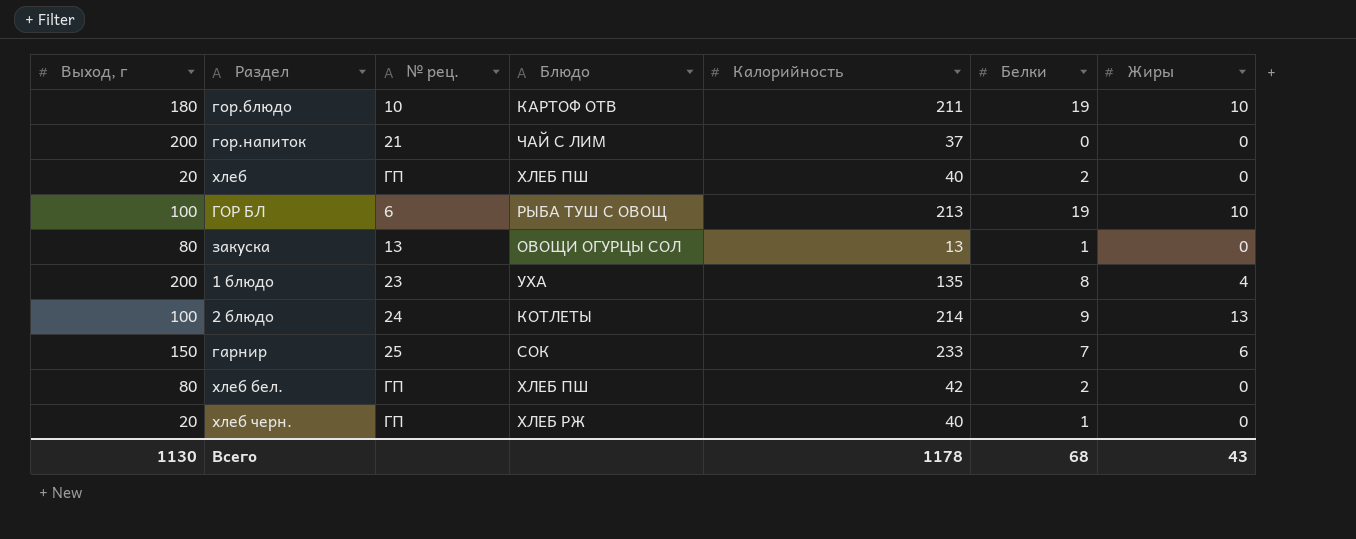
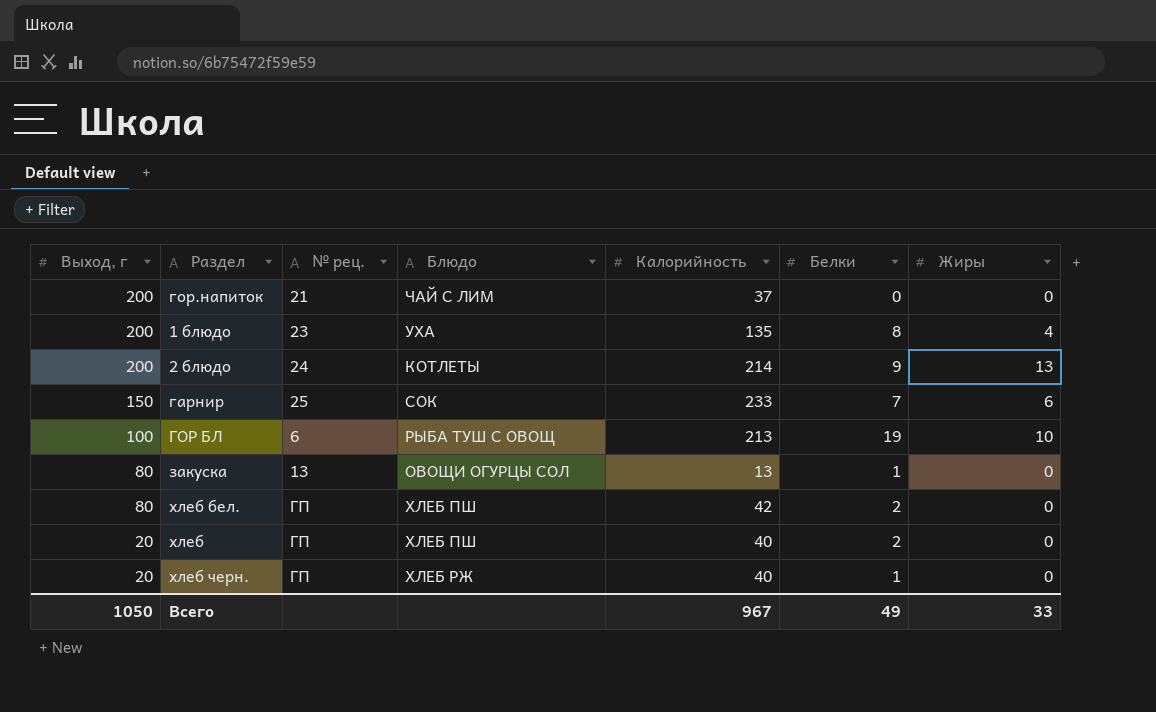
row order: none -> Выход, г descending
row гор.блюдо: 180 | 10 | КАРТОФ ОТВ | 211 | 19 | 10 -> none
2 блюдо | Выход, г: 100 -> 200
Всего | Выход, г: 1130 -> 1050
Всего | Калорийность: 1178 -> 967
Всего | Белки: 68 -> 49
Всего | Жиры: 43 -> 33

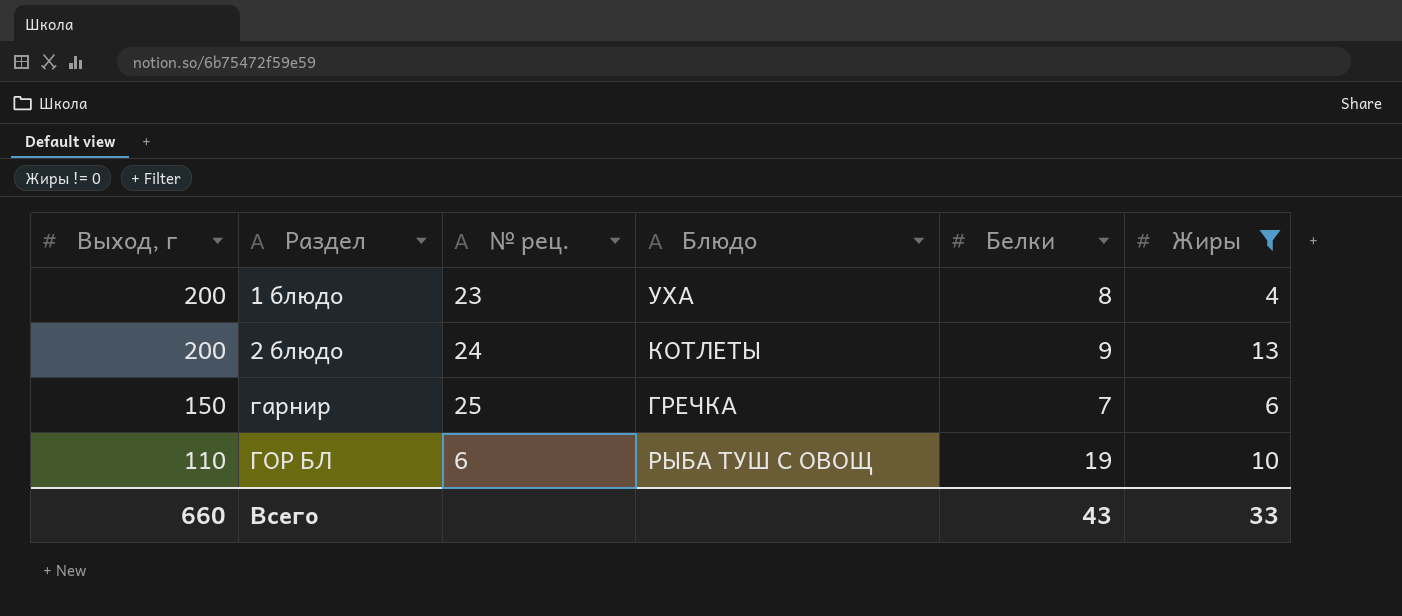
filter: none -> Жиры != 0
column Калорийность | position: 5 -> none
гарнир | Блюдо: СОК -> ГРЕЧКА
ГОР БЛ | Выход, г: 100 -> 110
Всего | Выход, г: 1050 -> 660
Всего | Белки: 49 -> 43

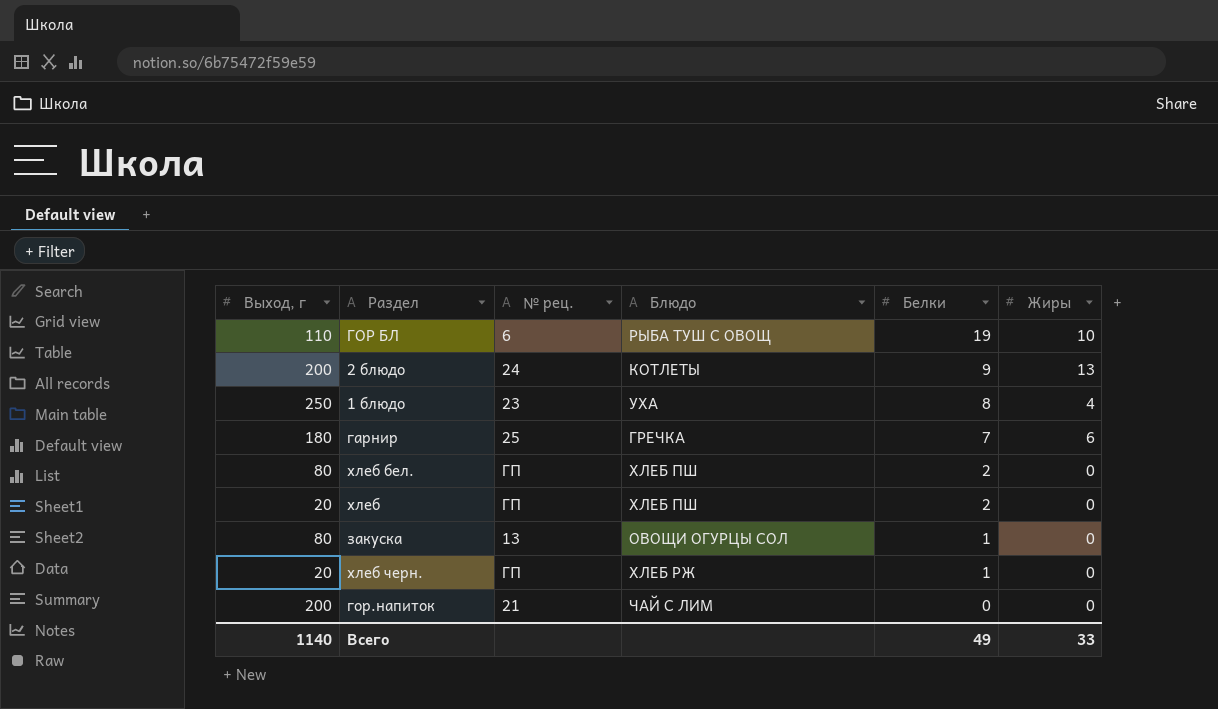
filter: Жиры != 0 -> none
row order: Выход, г descending -> Белки descending
1 блюдо | Выход, г: 200 -> 250
гарнир | Выход, г: 150 -> 180
Всего | Выход, г: 660 -> 1140
Всего | Белки: 43 -> 49

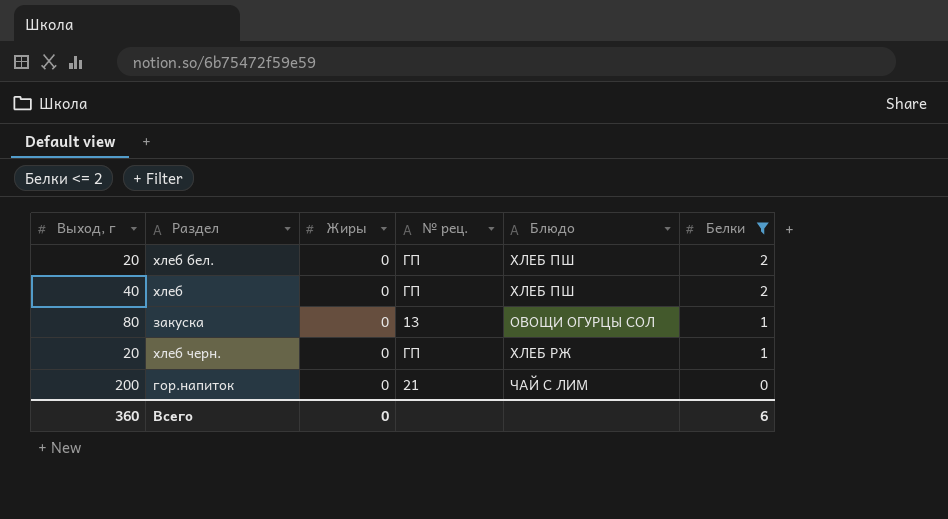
filter: none -> Белки <= 2
column Жиры | position: 6 -> 3
хлеб бел. | Выход, г: 80 -> 20
хлеб | Выход, г: 20 -> 40
Всего | Выход, г: 1140 -> 360
Всего | Жиры: 33 -> 0
Всего | Белки: 49 -> 6

